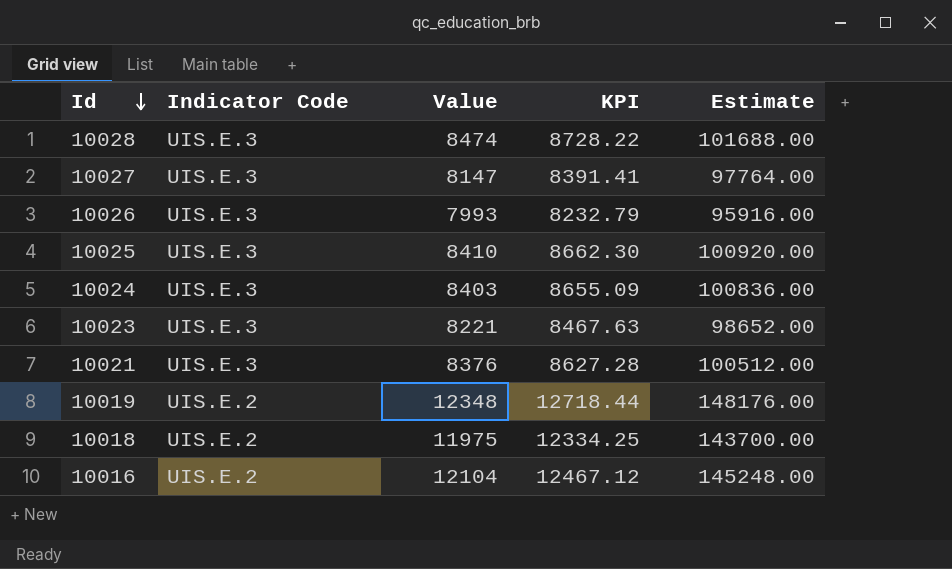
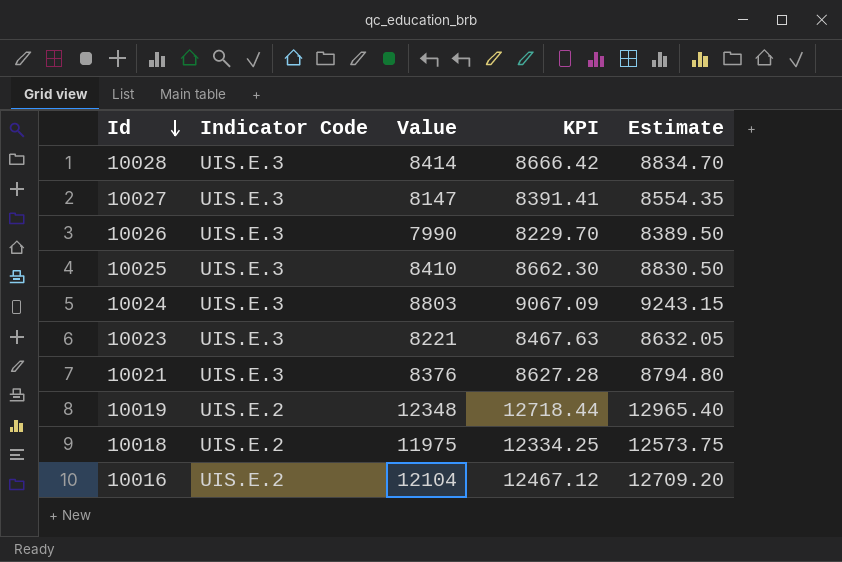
column Estimate | formula: [Value] * 12 -> [Value] * 1.05
10028 | Value: 8474 -> 8414
10028 | KPI: 8728.22 -> 8666.42
10026 | Value: 7993 -> 7990
10026 | KPI: 8232.79 -> 8229.70
10024 | Value: 8403 -> 8803
10024 | KPI: 8655.09 -> 9067.09

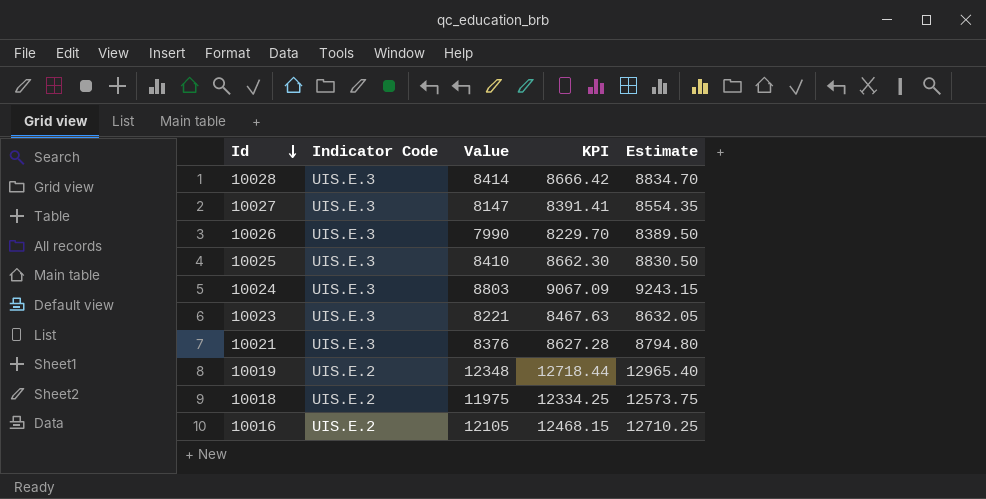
10016 | Value: 12104 -> 12105
10016 | KPI: 12467.12 -> 12468.15
10016 | Estimate: 12709.20 -> 12710.25

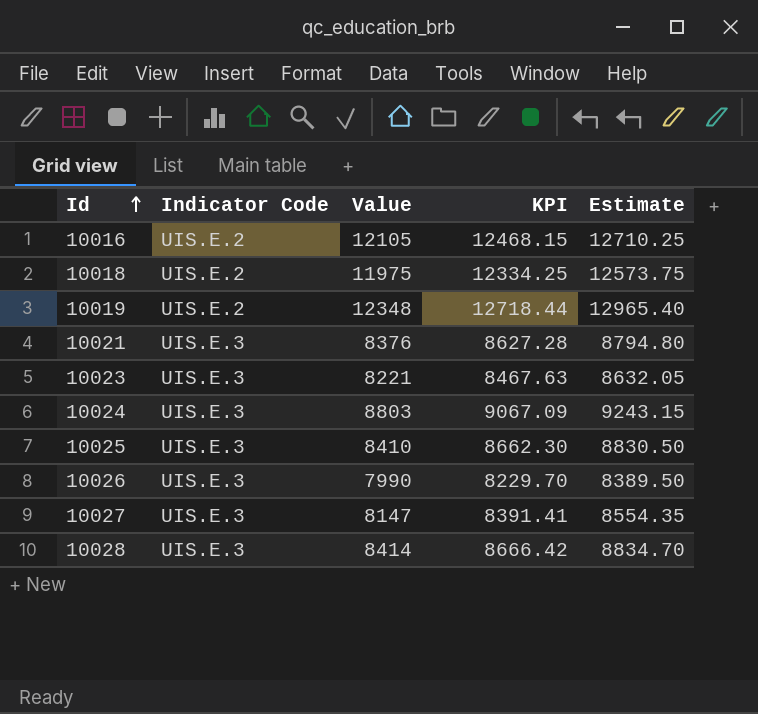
row order: Id descending -> Id ascending

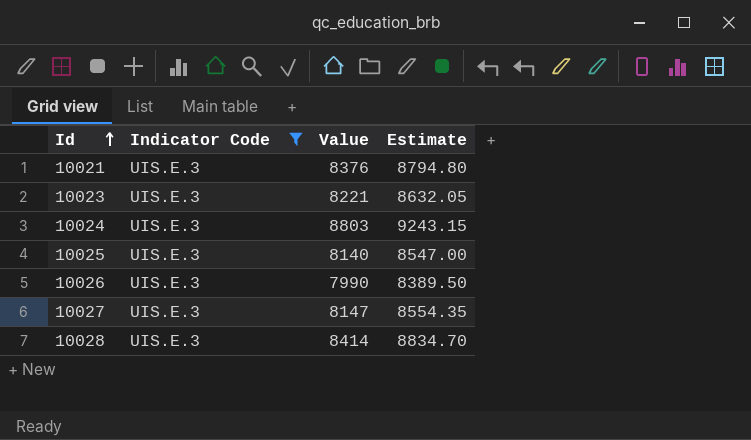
filter: none -> Indicator Code = UIS.E.3
column KPI | formula: [Value] * 1.03 -> none
10025 | Value: 8410 -> 8140
10025 | Estimate: 8830.50 -> 8547.00

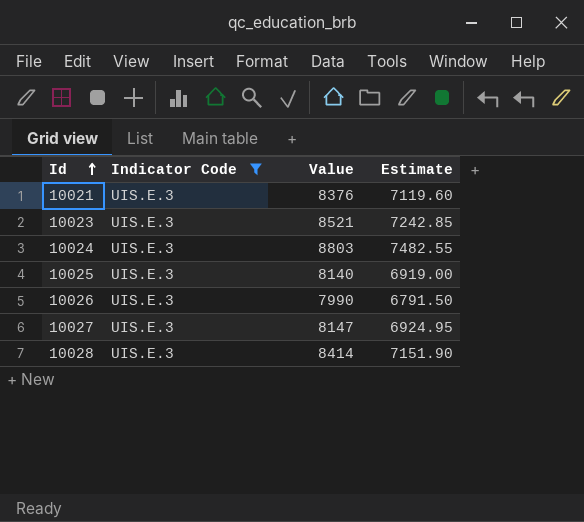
column Estimate | formula: [Value] * 1.05 -> [Value] * 0.85
10023 | Value: 8221 -> 8521

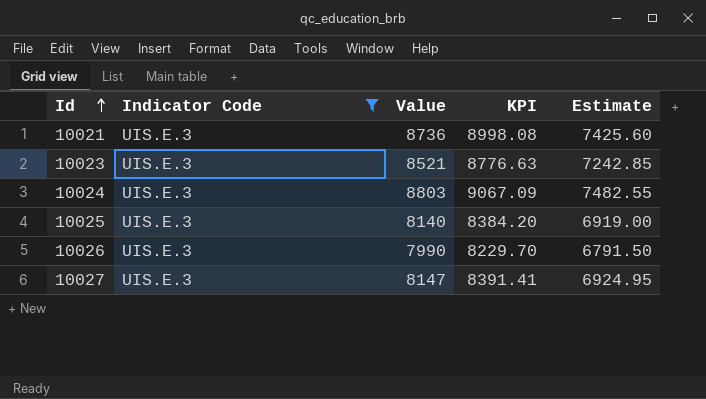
column KPI | formula: none -> [Value] * 1.03
row 10028: UIS.E.3 | 8414 | 7151.90 -> none
10021 | Value: 8376 -> 8736
10021 | Estimate: 7119.60 -> 7425.60

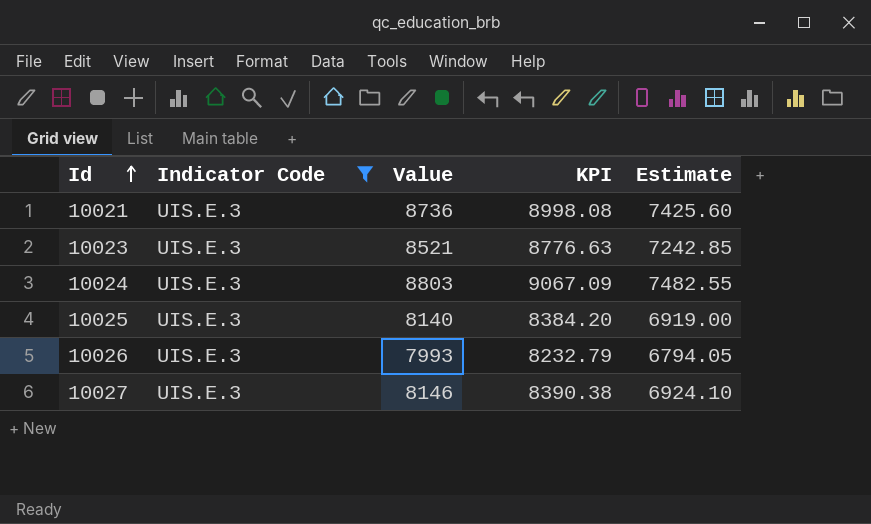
10026 | Value: 7990 -> 7993
10026 | KPI: 8229.70 -> 8232.79
10026 | Estimate: 6791.50 -> 6794.05
10027 | Value: 8147 -> 8146
10027 | KPI: 8391.41 -> 8390.38
10027 | Estimate: 6924.95 -> 6924.10

